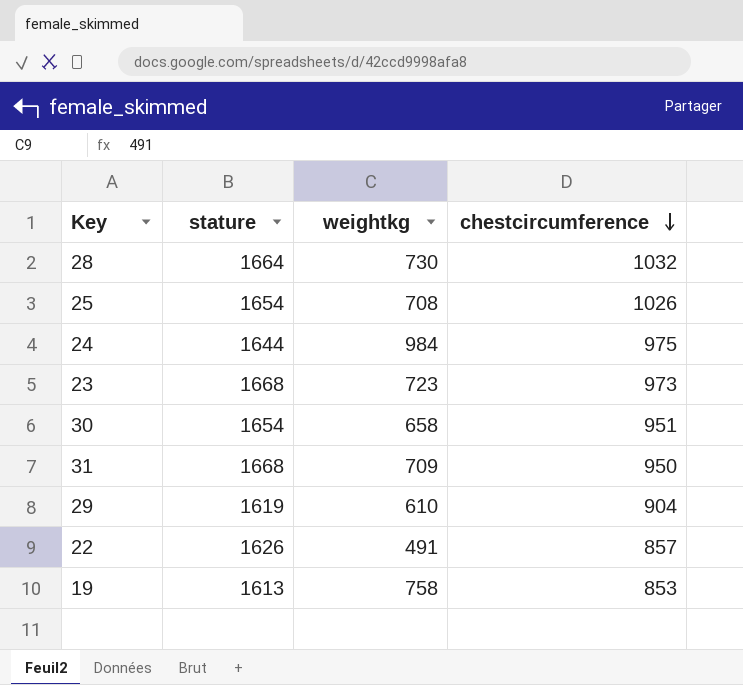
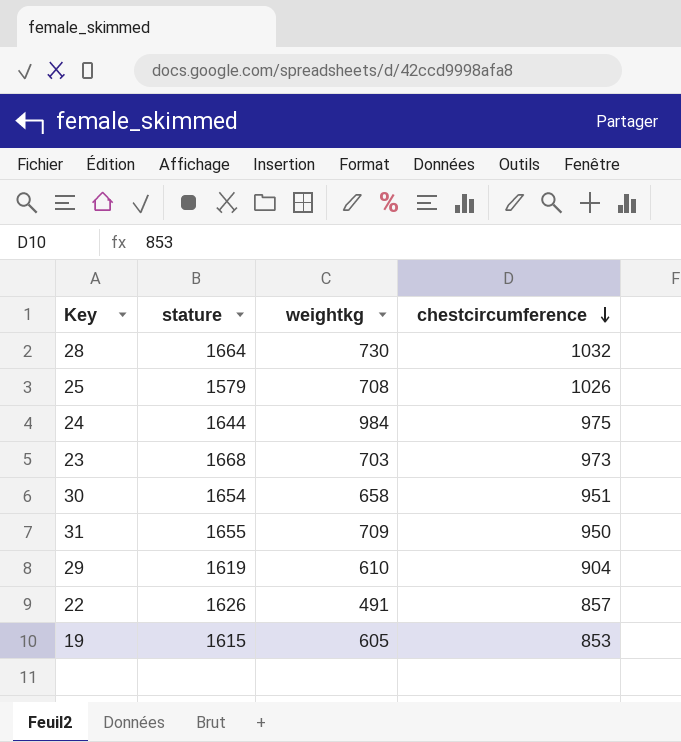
25 | stature: 1654 -> 1579
23 | weightkg: 723 -> 703
31 | stature: 1668 -> 1655
19 | stature: 1613 -> 1615
19 | weightkg: 758 -> 605

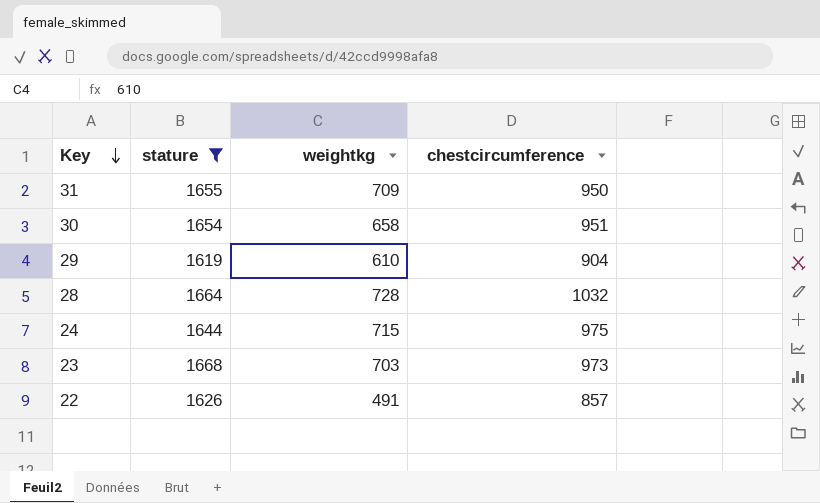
filter: none -> stature >= 1619
row order: chestcircumference descending -> Key descending
28 | weightkg: 730 -> 728
24 | weightkg: 984 -> 715

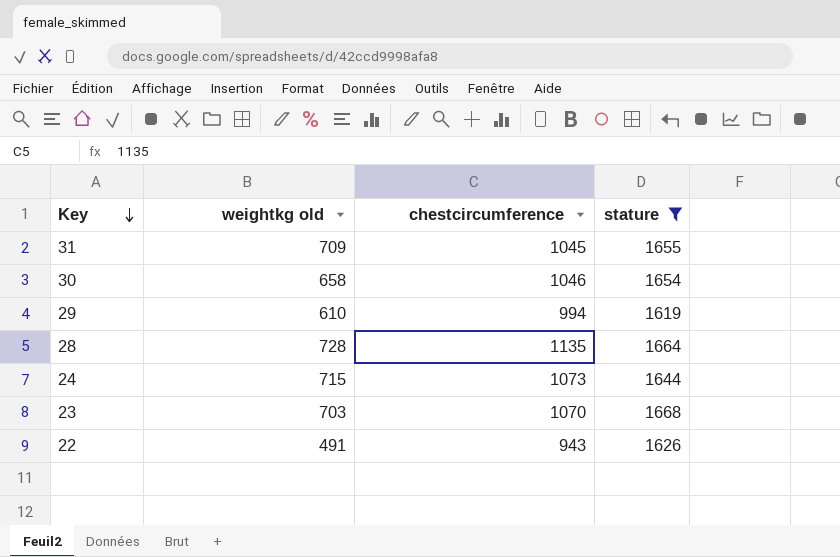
column name: weightkg -> weightkg old
column stature | position: 2 -> 4
31 | chestcircumference: 950 -> 1045
30 | chestcircumference: 951 -> 1046
29 | chestcircumference: 904 -> 994
28 | chestcircumference: 1032 -> 1135
24 | chestcircumference: 975 -> 1073
23 | chestcircumference: 973 -> 1070
22 | chestcircumference: 857 -> 943

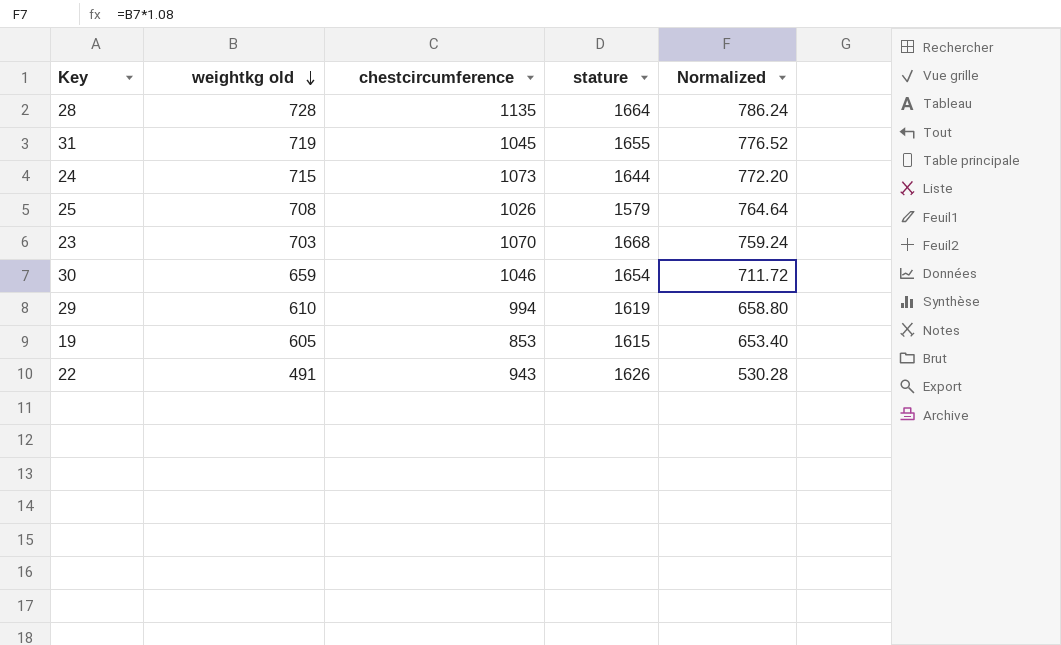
filter: stature >= 1619 -> none
row order: Key descending -> weightkg old descending
column Normalized | formula: none -> [weightkg old] * 1.08
31 | weightkg old: 709 -> 719
30 | weightkg old: 658 -> 659

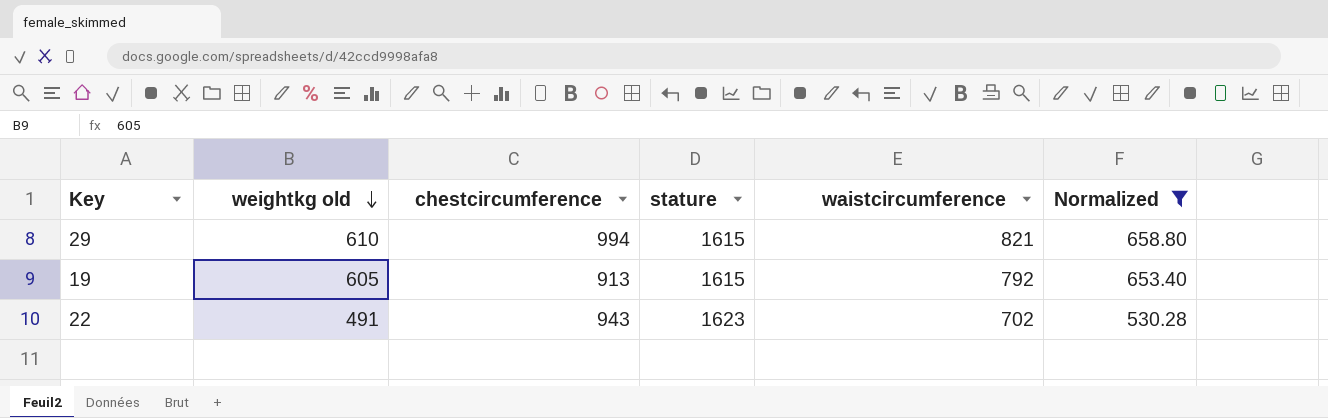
filter: none -> Normalized <= 658.80
column waistcircumference | position: none -> 5
29 | stature: 1619 -> 1615
19 | chestcircumference: 853 -> 913
22 | stature: 1626 -> 1623

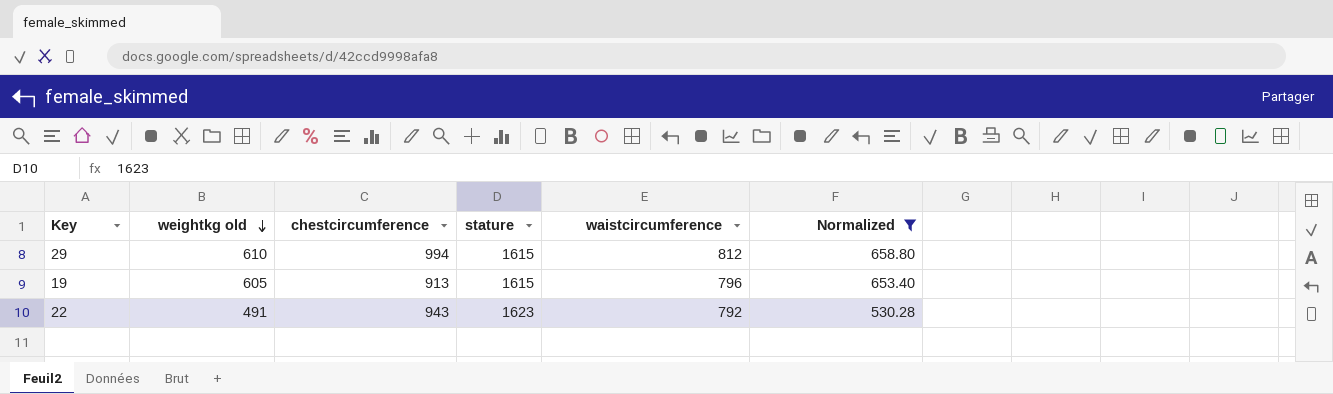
29 | waistcircumference: 821 -> 812
19 | waistcircumference: 792 -> 796
22 | waistcircumference: 702 -> 792

